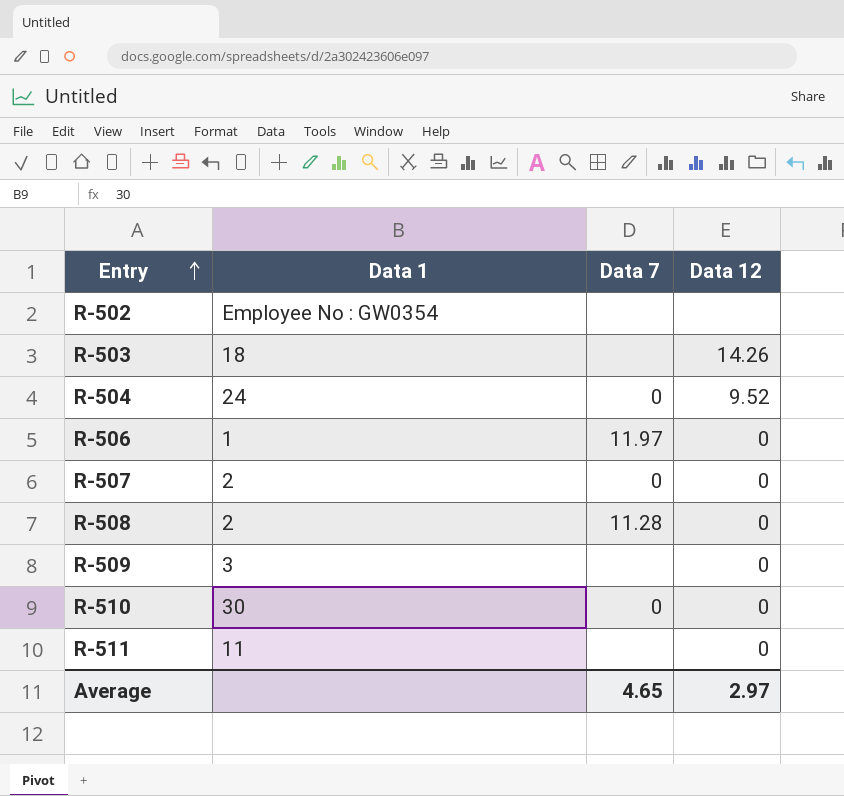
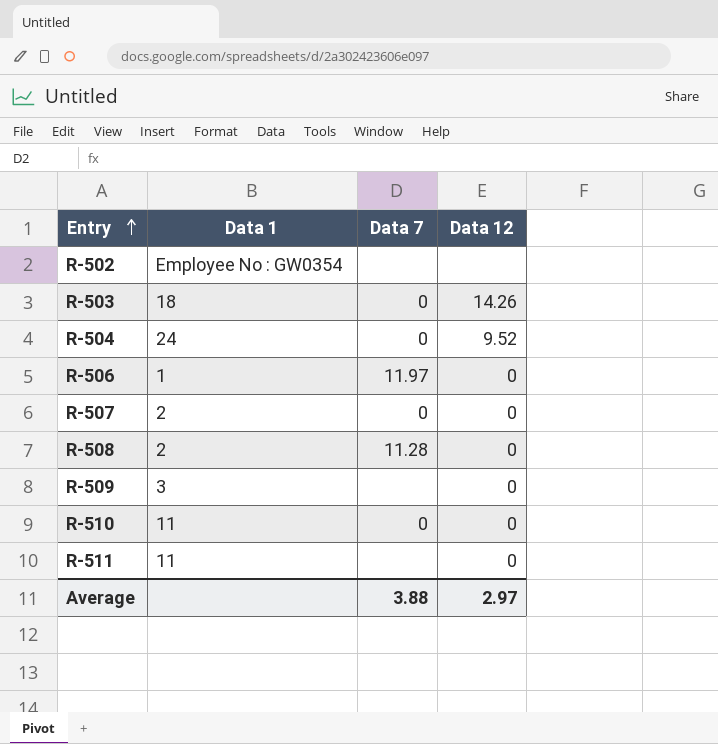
R-503 | Data 7: none -> 0
R-510 | Data 1: 30 -> 11
Average | Data 7: 4.65 -> 3.88

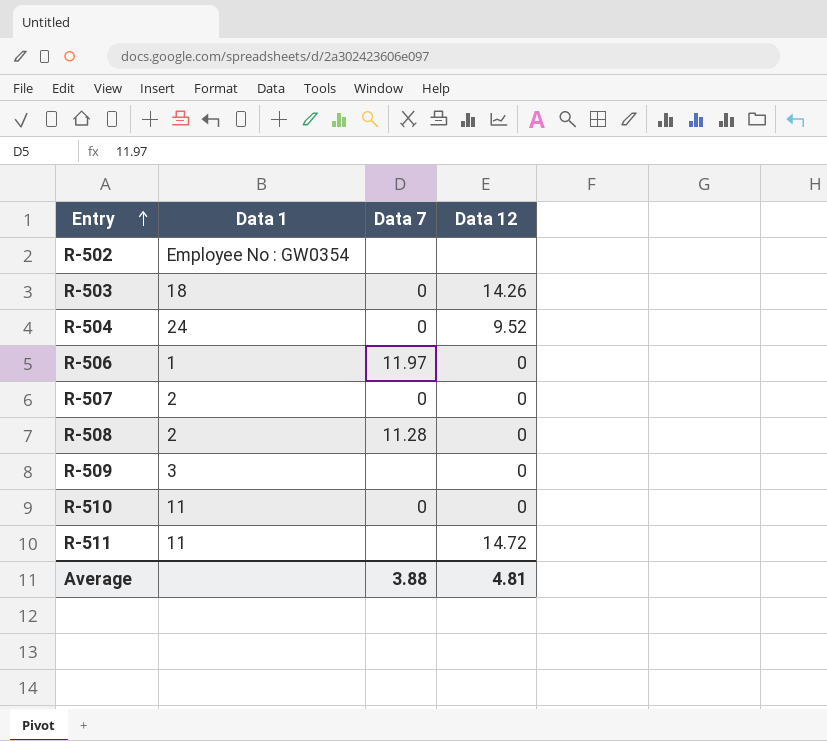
R-511 | Data 12: 0 -> 14.72
Average | Data 12: 2.97 -> 4.81

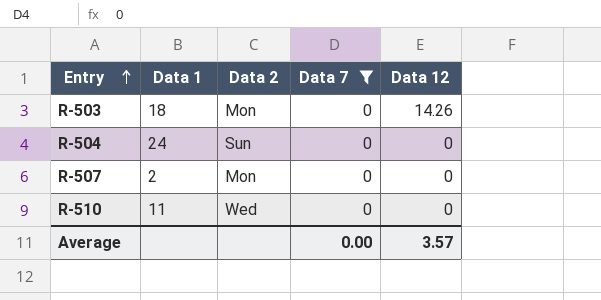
filter: none -> Data 7 = 0
column Data 2 | position: none -> 3
R-504 | Data 12: 9.52 -> 0
Average | Data 7: 3.88 -> 0.00
Average | Data 12: 4.81 -> 3.57

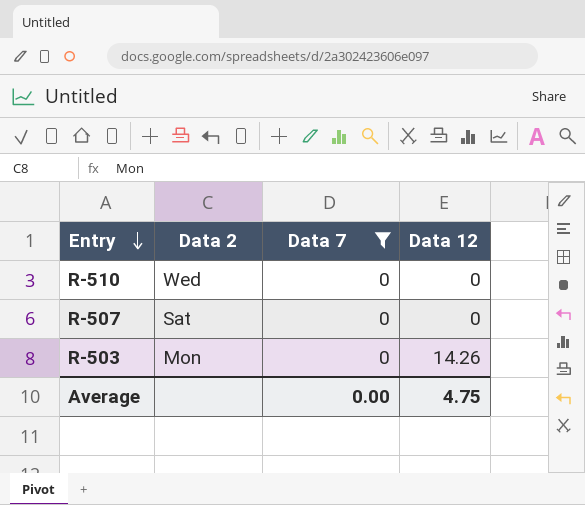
row order: Entry ascending -> Entry descending
column Data 1 | position: 2 -> none
row R-504: 24 | Sun | 0 | 0 -> none
R-507 | Data 2: Mon -> Sat
Average | Data 12: 3.57 -> 4.75

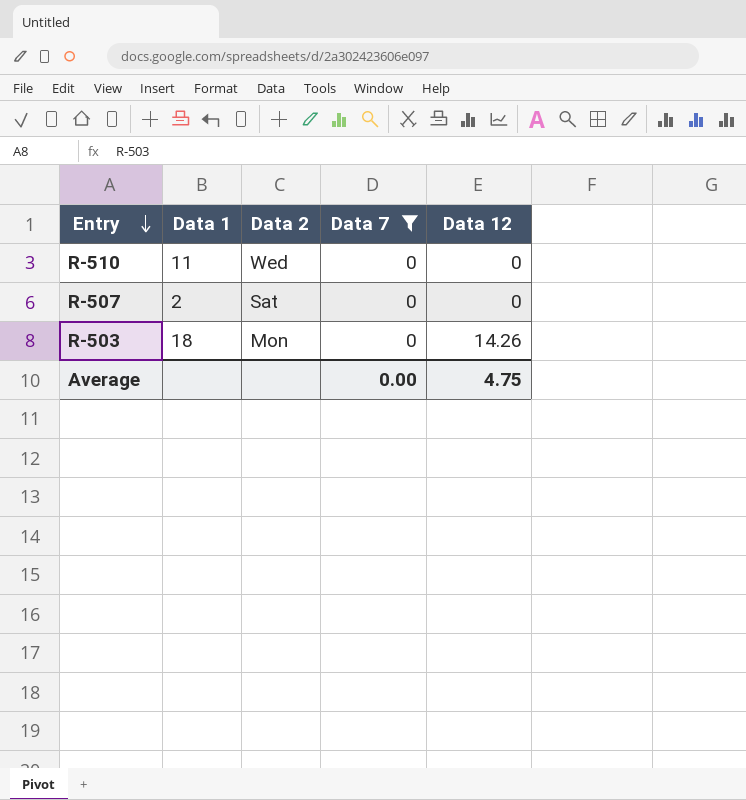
column Data 1 | position: none -> 2

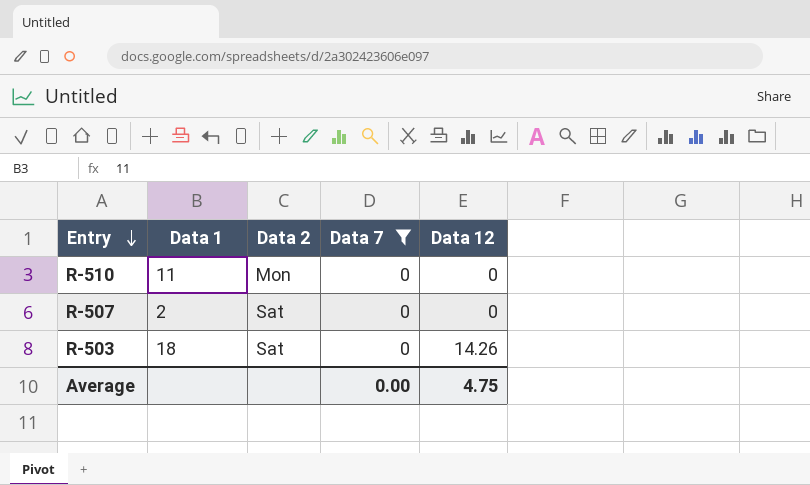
R-510 | Data 2: Wed -> Mon
R-503 | Data 2: Mon -> Sat

